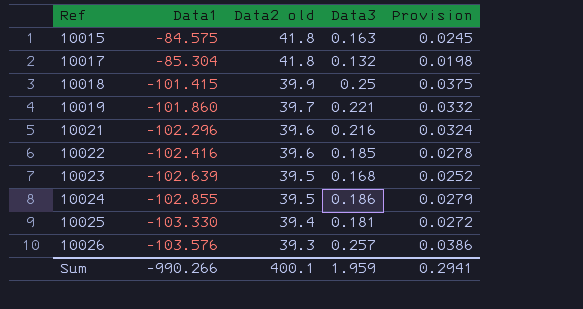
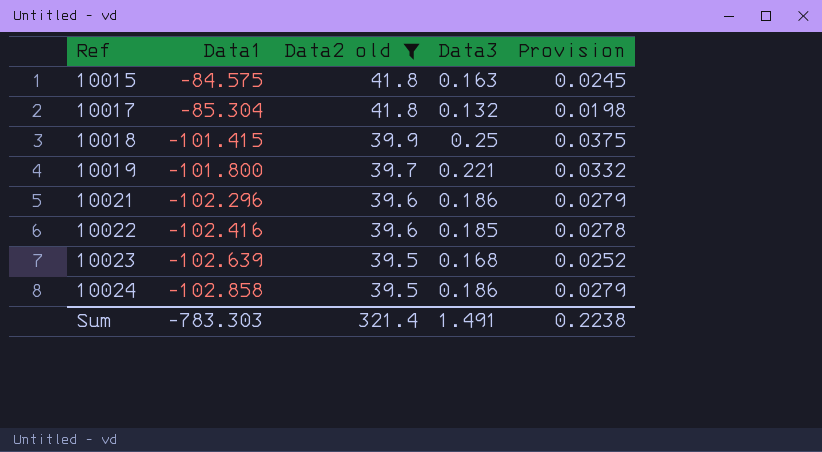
filter: none -> Data2 old >= 39.5
10019 | Data1: -101.860 -> -101.800
10021 | Data3: 0.216 -> 0.186
10021 | Provision: 0.0324 -> 0.0279
10024 | Data1: -102.855 -> -102.858
Sum | Data1: -990.266 -> -783.303
Sum | Data2 old: 400.1 -> 321.4
Sum | Data3: 1.959 -> 1.491
Sum | Provision: 0.2941 -> 0.2238

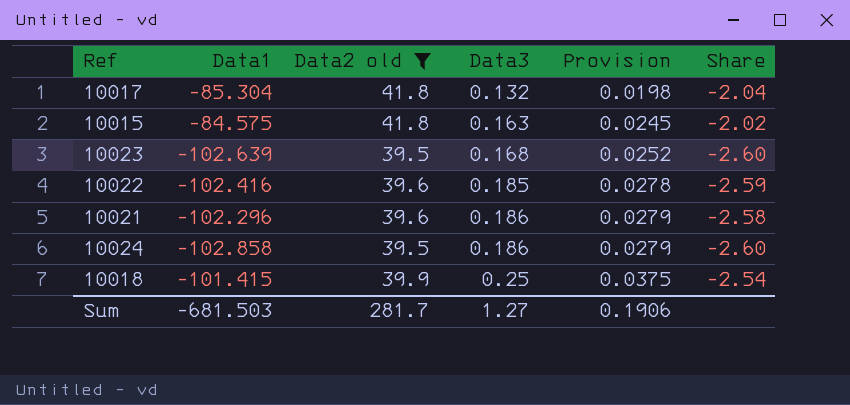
row order: Ref ascending -> Data3 ascending
column Share | formula: none -> [Data1] / [Data2 old]
row 10019: -101.800 | 39.7 | 0.221 | 0.0332 -> none
Sum | Data1: -783.303 -> -681.503
Sum | Data2 old: 321.4 -> 281.7
Sum | Data3: 1.491 -> 1.27
Sum | Provision: 0.2238 -> 0.1906

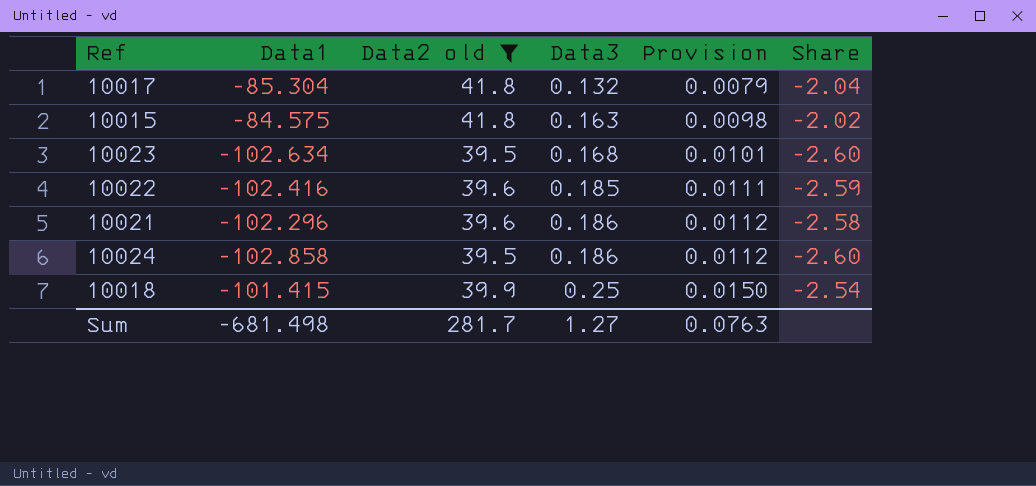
column Provision | formula: [Data3] * 0.15 -> [Data3] * 0.06
10023 | Data1: -102.639 -> -102.634
Sum | Data1: -681.503 -> -681.498
Sum | Provision: 0.1906 -> 0.0763

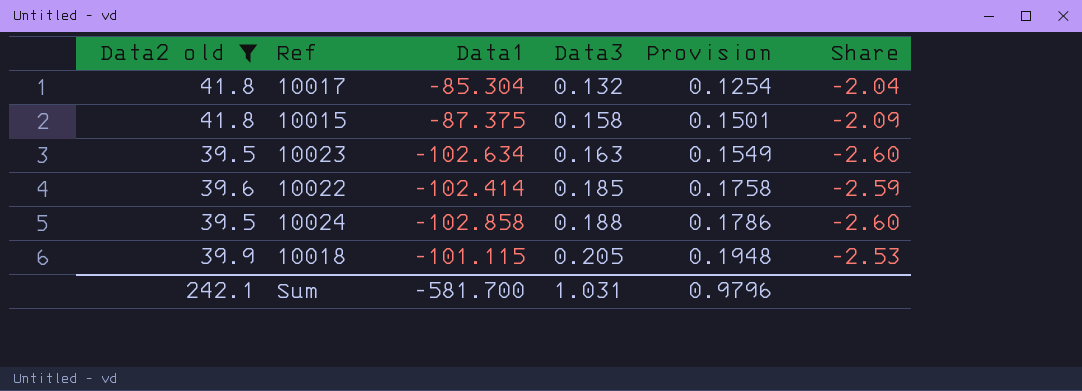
column Data2 old | position: 3 -> 1
column Provision | formula: [Data3] * 0.06 -> [Data3] * 0.95
row 10021: -102.296 | 39.6 | 0.186 | 0.0112 | -2.58 -> none
10015 | Data1: -84.575 -> -87.375
10015 | Data3: 0.163 -> 0.158
10015 | Share: -2.02 -> -2.09
10023 | Data3: 0.168 -> 0.163
10022 | Data1: -102.416 -> -102.414
10024 | Data3: 0.186 -> 0.188
10018 | Data1: -101.415 -> -101.115
10018 | Data3: 0.25 -> 0.205
10018 | Share: -2.54 -> -2.53
Sum | Data2 old: 281.7 -> 242.1
Sum | Data1: -681.498 -> -581.700
Sum | Data3: 1.27 -> 1.031
Sum | Provision: 0.0763 -> 0.9796

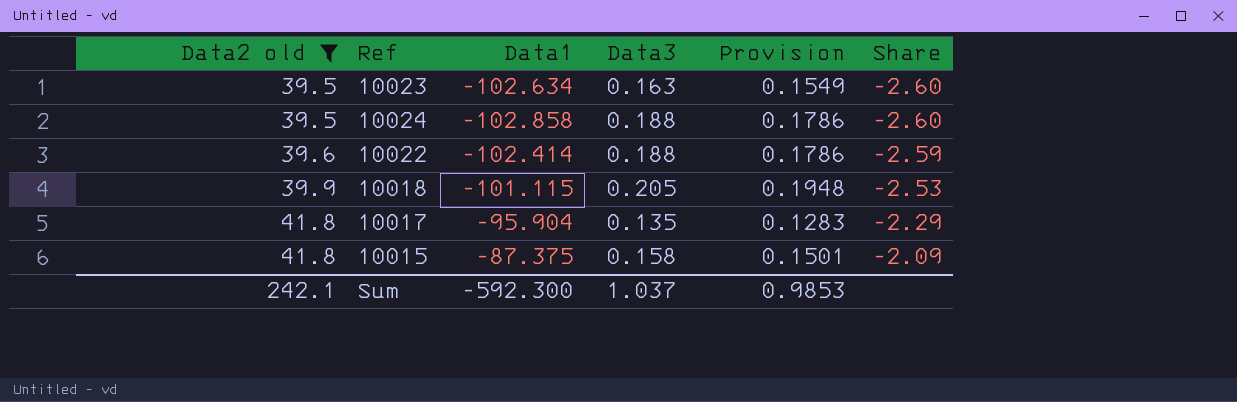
row order: Data3 ascending -> Data2 old ascending
10022 | Data3: 0.185 -> 0.188
10022 | Provision: 0.1758 -> 0.1786
10017 | Data1: -85.304 -> -95.904
10017 | Data3: 0.132 -> 0.135
10017 | Provision: 0.1254 -> 0.1283
10017 | Share: -2.04 -> -2.29
Sum | Data1: -581.700 -> -592.300
Sum | Data3: 1.031 -> 1.037
Sum | Provision: 0.9796 -> 0.9853

